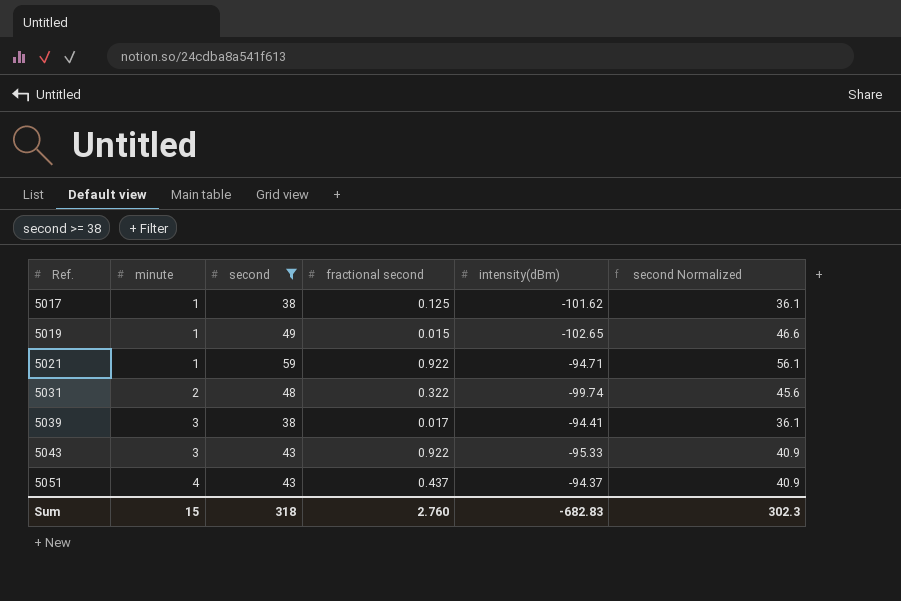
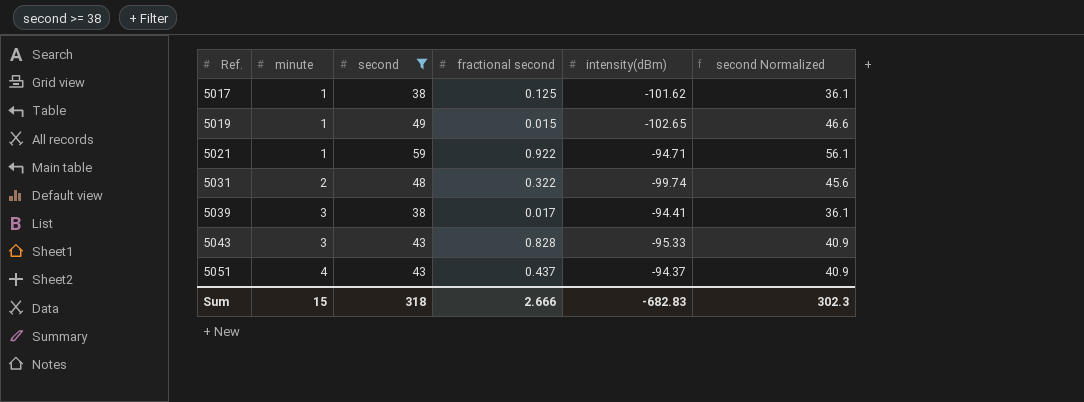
5043 | fractional second: 0.922 -> 0.828
Sum | fractional second: 2.760 -> 2.666

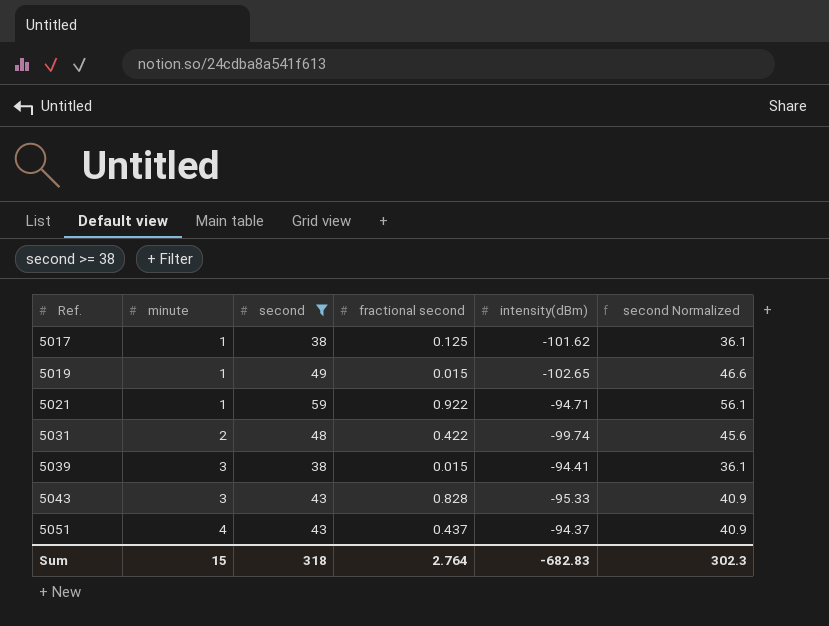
5031 | fractional second: 0.322 -> 0.422
5039 | fractional second: 0.017 -> 0.015
Sum | fractional second: 2.666 -> 2.764

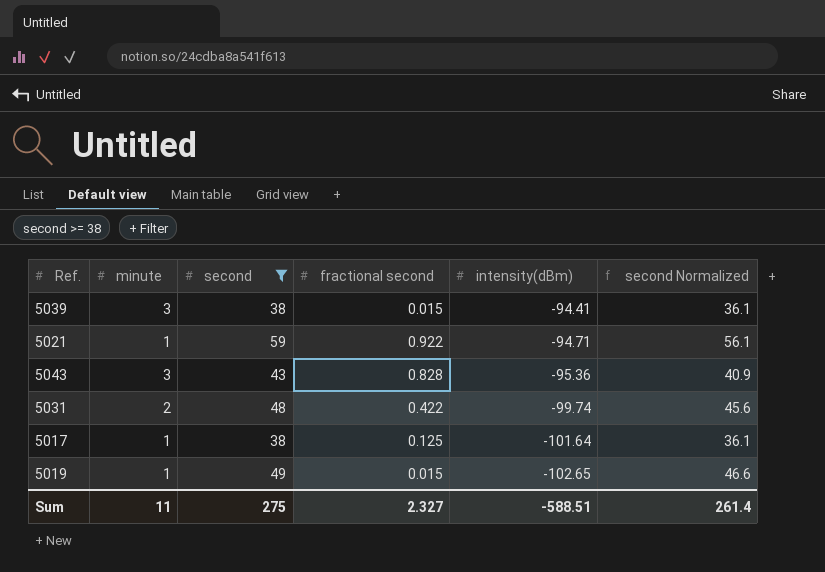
row order: Ref. ascending -> intensity(dBm) descending
row 5051: 4 | 43 | 0.437 | -94.37 | 40.9 -> none
5043 | intensity(dBm): -95.33 -> -95.36
5017 | intensity(dBm): -101.62 -> -101.64
Sum | minute: 15 -> 11
Sum | second: 318 -> 275
Sum | fractional second: 2.764 -> 2.327
Sum | intensity(dBm): -682.83 -> -588.51
Sum | second Normalized: 302.3 -> 261.4

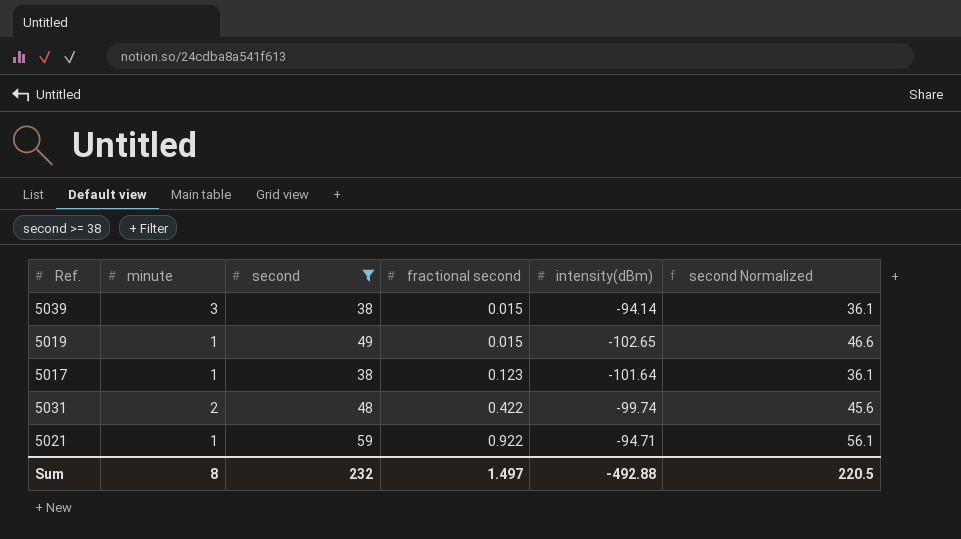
row order: intensity(dBm) descending -> fractional second ascending
row 5043: 3 | 43 | 0.828 | -95.36 | 40.9 -> none
5039 | intensity(dBm): -94.41 -> -94.14
5017 | fractional second: 0.125 -> 0.123
Sum | minute: 11 -> 8
Sum | second: 275 -> 232
Sum | fractional second: 2.327 -> 1.497
Sum | intensity(dBm): -588.51 -> -492.88
Sum | second Normalized: 261.4 -> 220.5

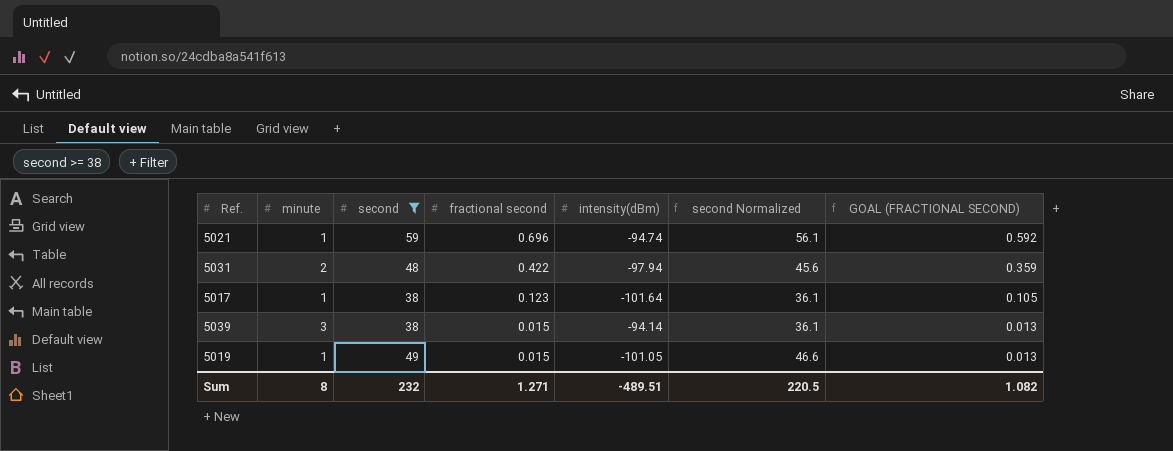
row order: fractional second ascending -> fractional second descending
column GOAL (FRACTIONAL SECOND) | formula: none -> [fractional second] * 0.85
5021 | fractional second: 0.922 -> 0.696
5021 | intensity(dBm): -94.71 -> -94.74
5031 | intensity(dBm): -99.74 -> -97.94
5019 | intensity(dBm): -102.65 -> -101.05
Sum | fractional second: 1.497 -> 1.271
Sum | intensity(dBm): -492.88 -> -489.51

